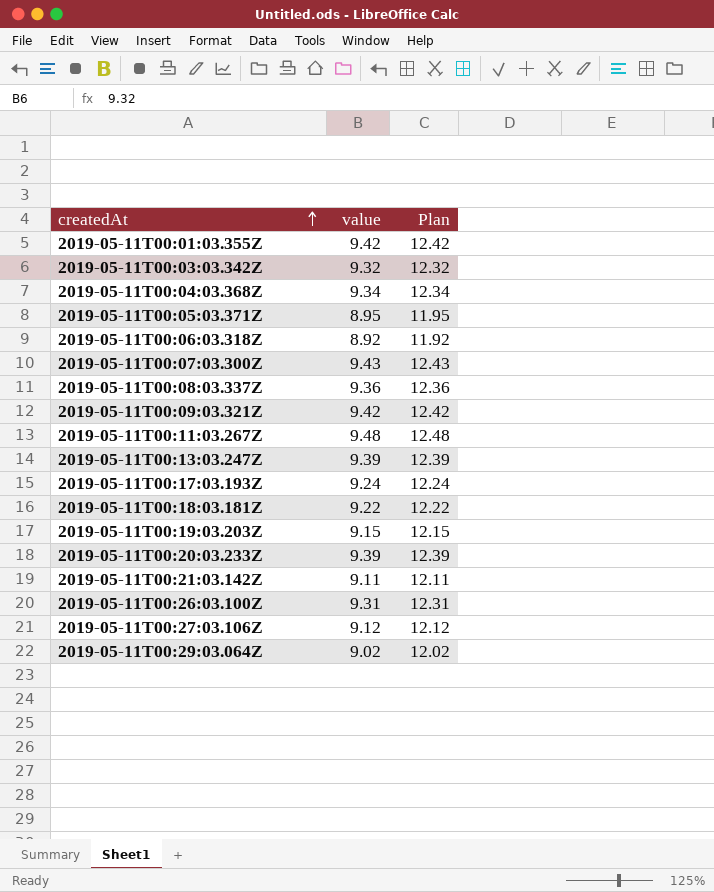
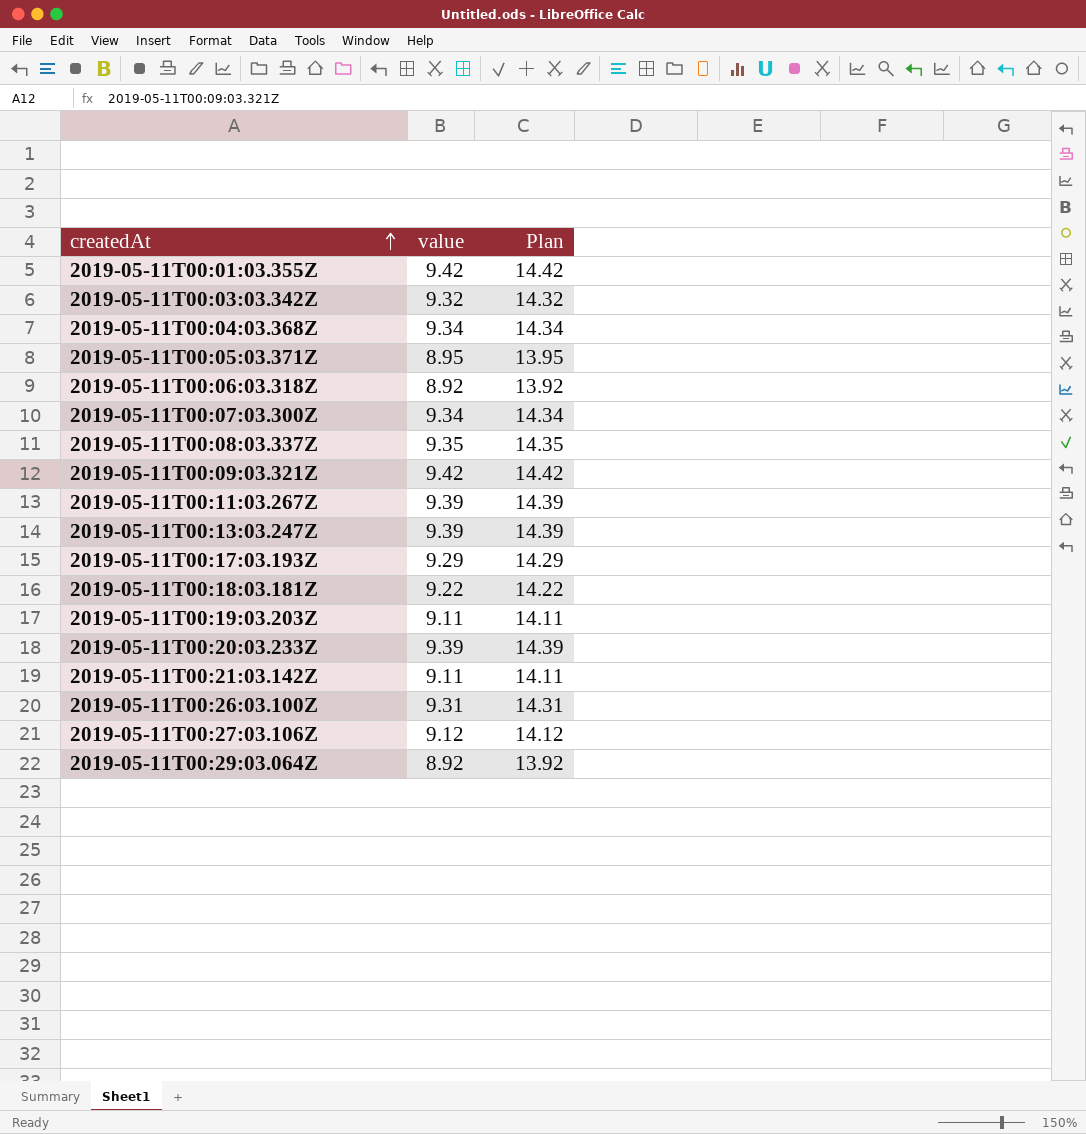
column Plan | formula: [value] + 3 -> [value] + 5
2019-05-11T00:07:03.300Z | value: 9.43 -> 9.34
2019-05-11T00:08:03.337Z | value: 9.36 -> 9.35
2019-05-11T00:11:03.267Z | value: 9.48 -> 9.39
2019-05-11T00:17:03.193Z | value: 9.24 -> 9.29
2019-05-11T00:19:03.203Z | value: 9.15 -> 9.11
2019-05-11T00:29:03.064Z | value: 9.02 -> 8.92

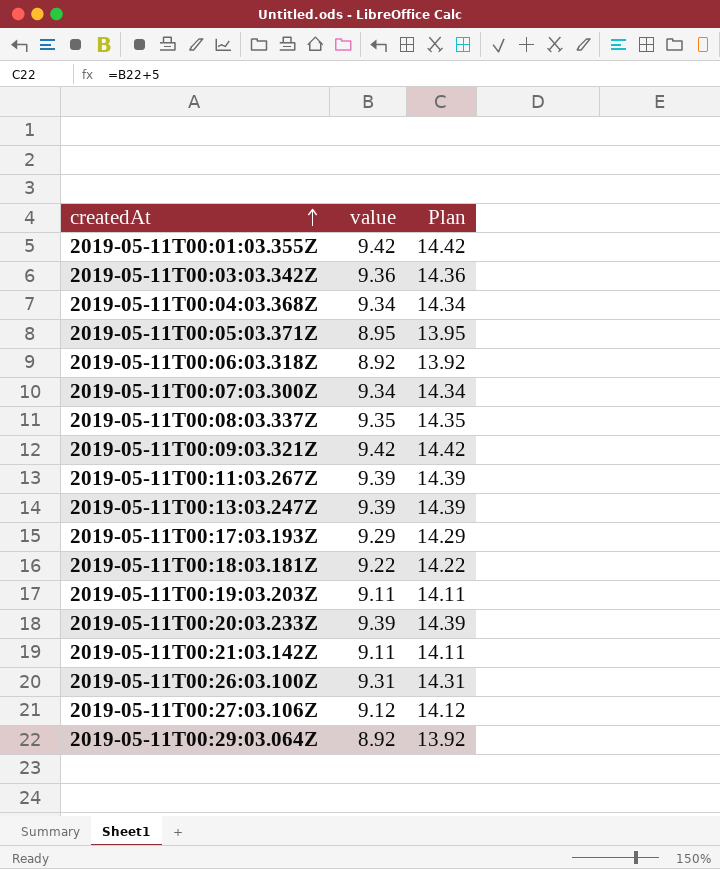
2019-05-11T00:03:03.342Z | value: 9.32 -> 9.36
2019-05-11T00:03:03.342Z | Plan: 14.32 -> 14.36

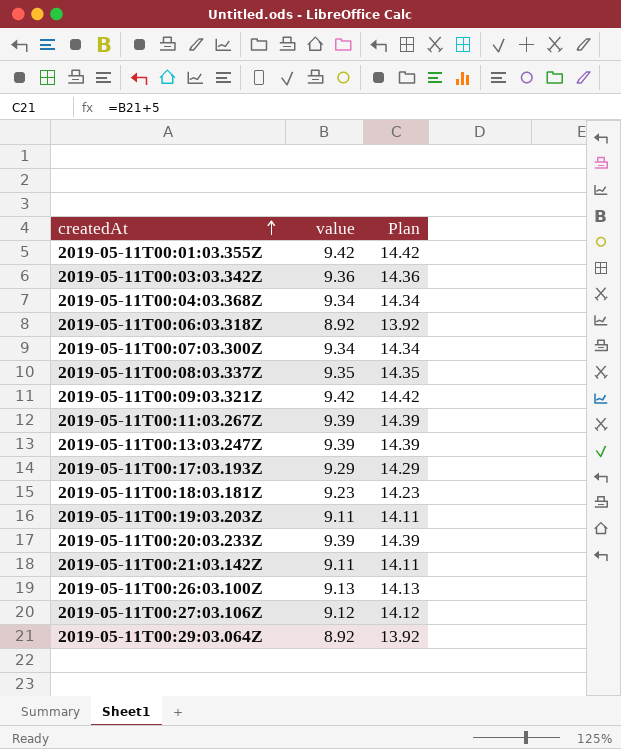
row 2019-05-11T00:05:03.371Z: 8.95 | 13.95 -> none
2019-05-11T00:18:03.181Z | value: 9.22 -> 9.23
2019-05-11T00:18:03.181Z | Plan: 14.22 -> 14.23
2019-05-11T00:26:03.100Z | value: 9.31 -> 9.13
2019-05-11T00:26:03.100Z | Plan: 14.31 -> 14.13

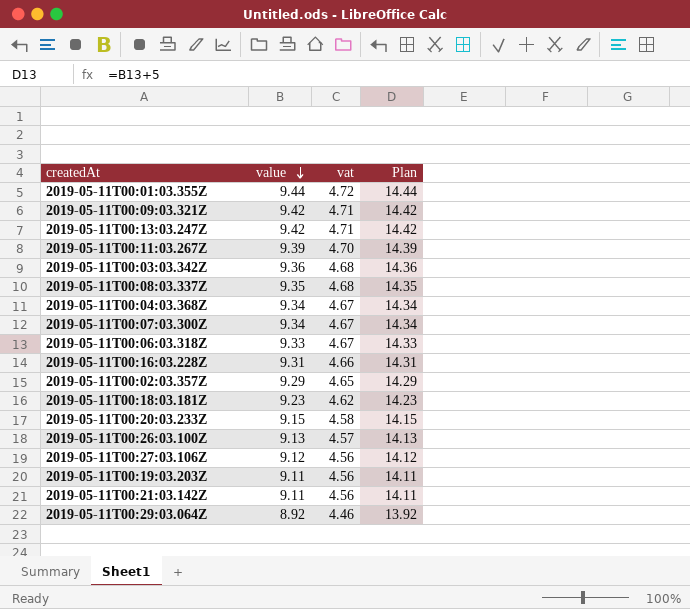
row order: createdAt ascending -> value descending
column vat | formula: none -> [value] * 0.5
row 2019-05-11T00:17:03.193Z: 9.29 | 14.29 -> none
2019-05-11T00:01:03.355Z | value: 9.42 -> 9.44
2019-05-11T00:01:03.355Z | Plan: 14.42 -> 14.44
2019-05-11T00:13:03.247Z | value: 9.39 -> 9.42
2019-05-11T00:13:03.247Z | Plan: 14.39 -> 14.42
2019-05-11T00:06:03.318Z | value: 8.92 -> 9.33
2019-05-11T00:06:03.318Z | Plan: 13.92 -> 14.33
row 2019-05-11T00:16:03.228Z: none -> 9.31 | 4.66 | 14.31
row 2019-05-11T00:02:03.357Z: none -> 9.29 | 4.65 | 14.29
2019-05-11T00:20:03.233Z | value: 9.39 -> 9.15
2019-05-11T00:20:03.233Z | Plan: 14.39 -> 14.15

